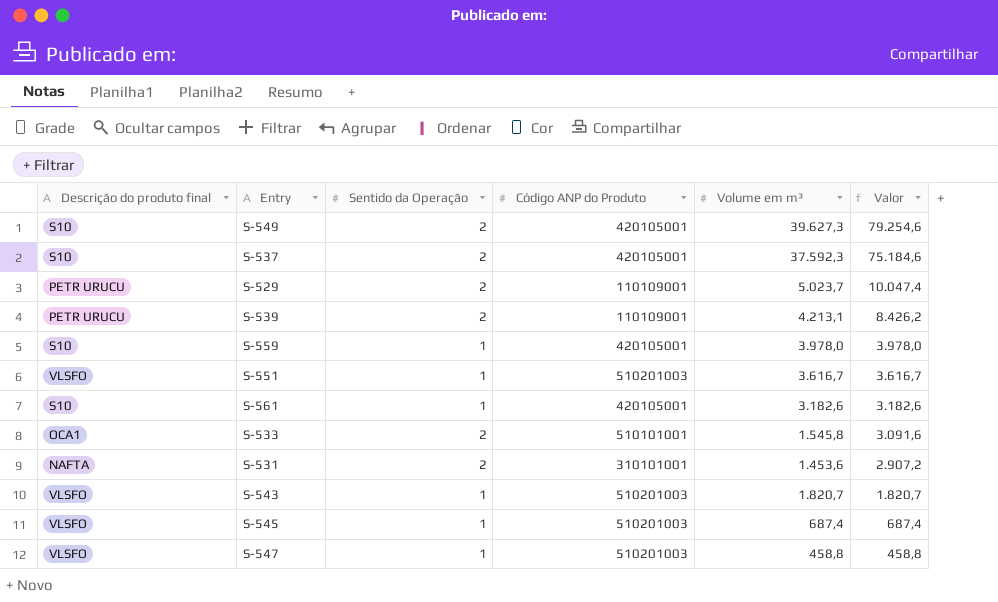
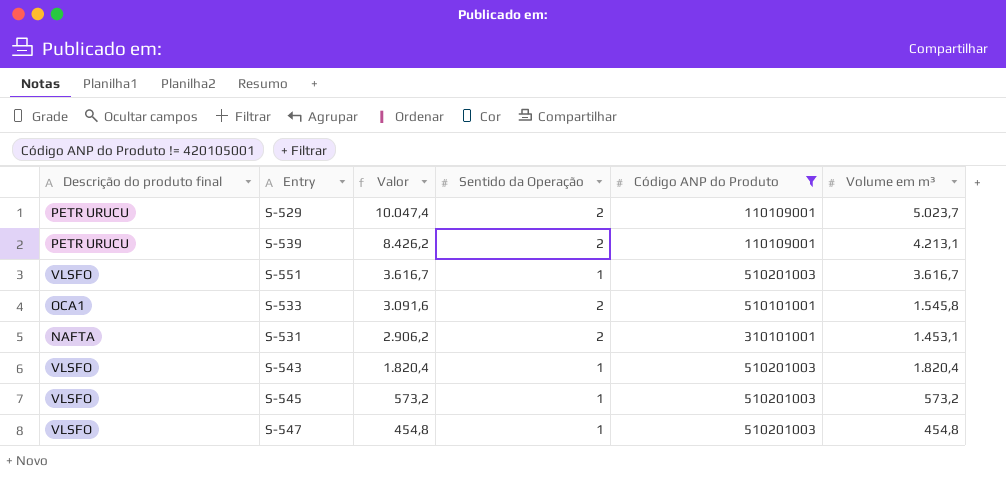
filter: none -> Código ANP do Produto != 420105001
column Valor | position: 6 -> 3
S-531 | Valor: 2.907,2 -> 2.906,2
S-531 | Volume em m³: 1.453,6 -> 1.453,1
S-543 | Valor: 1.820,7 -> 1.820,4
S-543 | Volume em m³: 1.820,7 -> 1.820,4
S-545 | Valor: 687,4 -> 573,2
S-545 | Volume em m³: 687,4 -> 573,2
S-547 | Valor: 458,8 -> 454,8
S-547 | Volume em m³: 458,8 -> 454,8

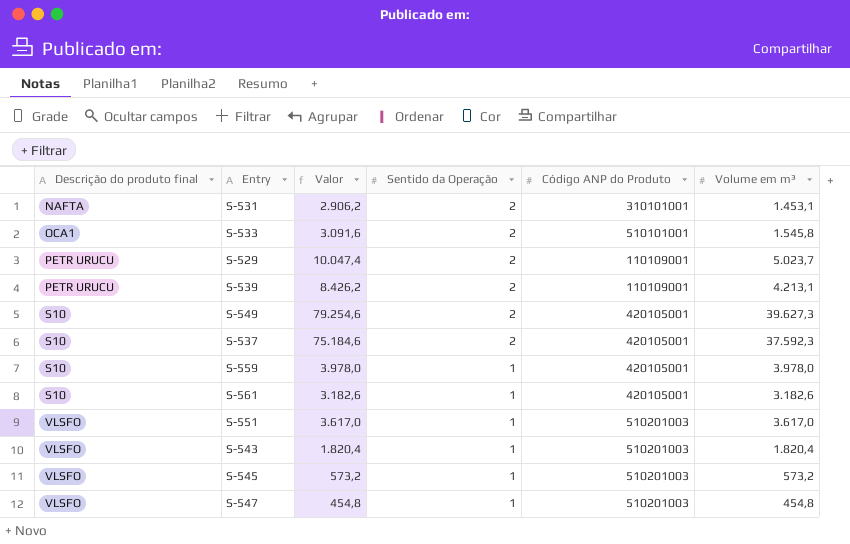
filter: Código ANP do Produto != 420105001 -> none
row order: Valor descending -> Descrição do produto final ascending
S-551 | Valor: 3.616,7 -> 3.617,0
S-551 | Volume em m³: 3.616,7 -> 3.617,0

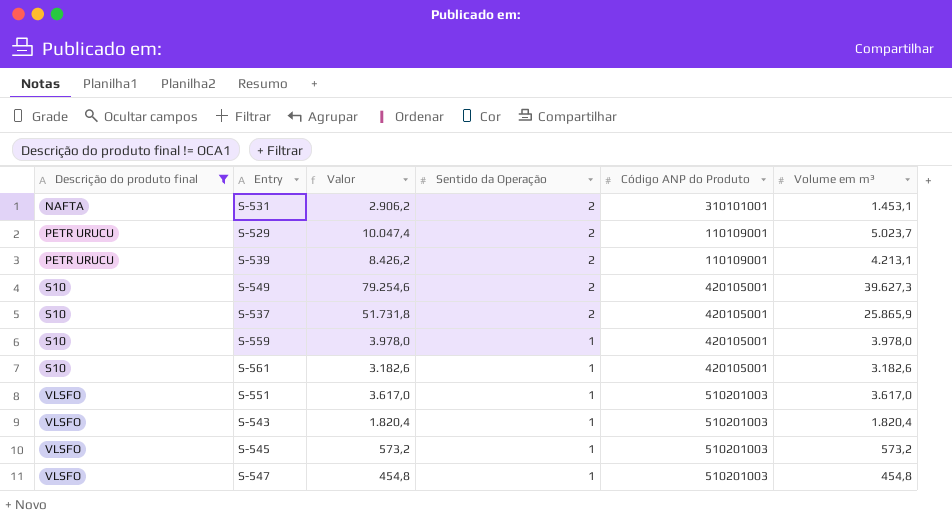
filter: none -> Descrição do produto final != OCA1
S-537 | Valor: 75.184,6 -> 51.731,8
S-537 | Volume em m³: 37.592,3 -> 25.865,9

